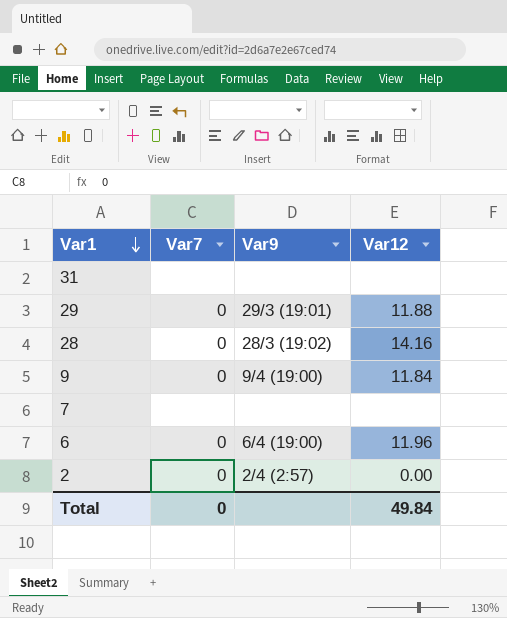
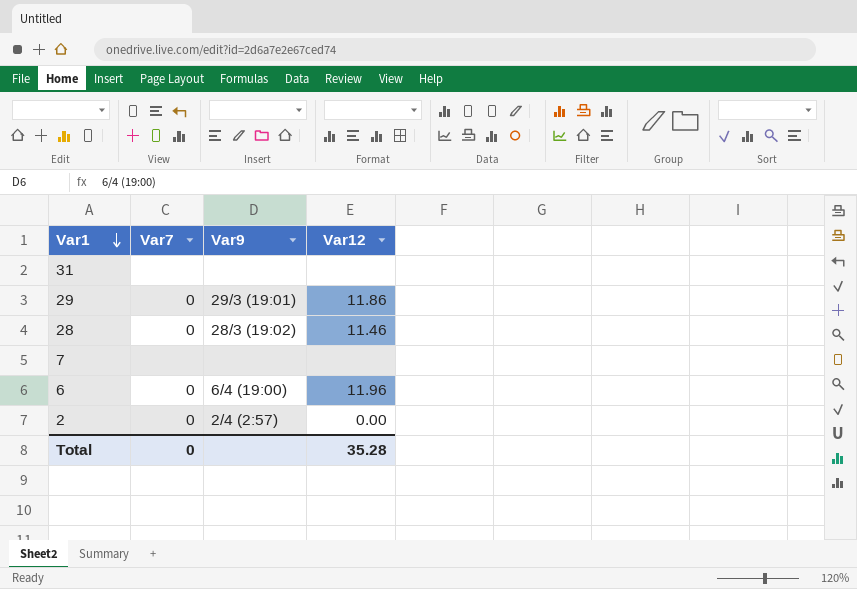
row 9: 0 | 9/4 (19:00) | 11.84 -> none
29 | Var12: 11.88 -> 11.86
28 | Var12: 14.16 -> 11.46
Total | Var12: 49.84 -> 35.28

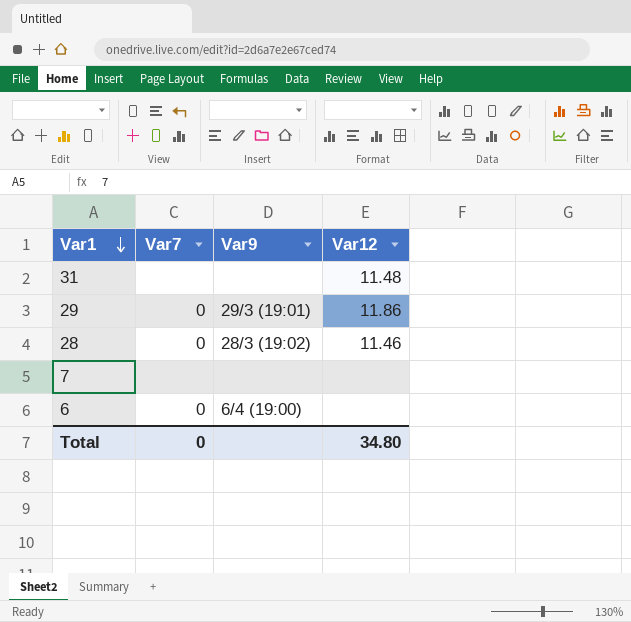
row 2: 0 | 2/4 (2:57) | 0.00 -> none
31 | Var12: none -> 11.48
6 | Var12: 11.96 -> none
Total | Var12: 35.28 -> 34.80

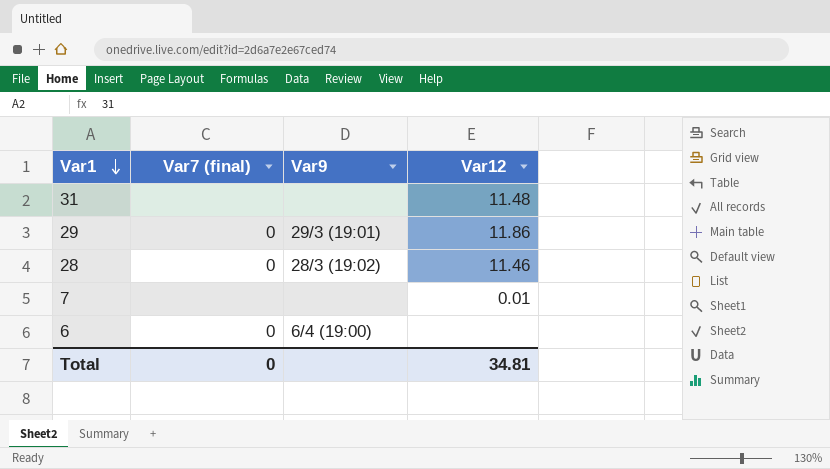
column name: Var7 -> Var7 (final)
7 | Var12: none -> 0.01
Total | Var12: 34.80 -> 34.81

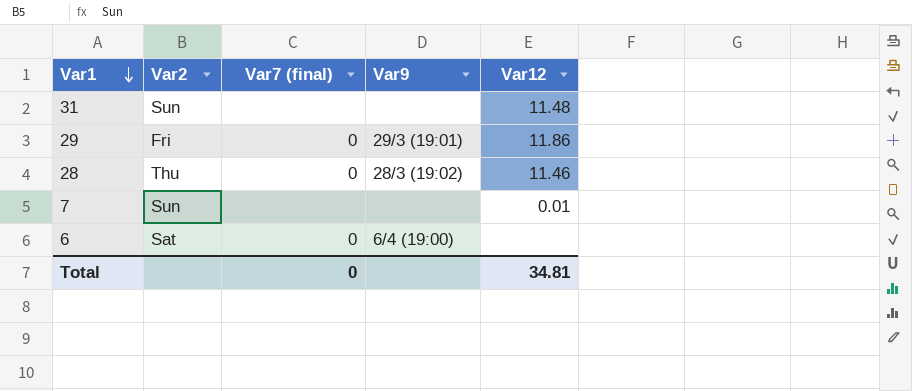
column Var2 | position: none -> 2

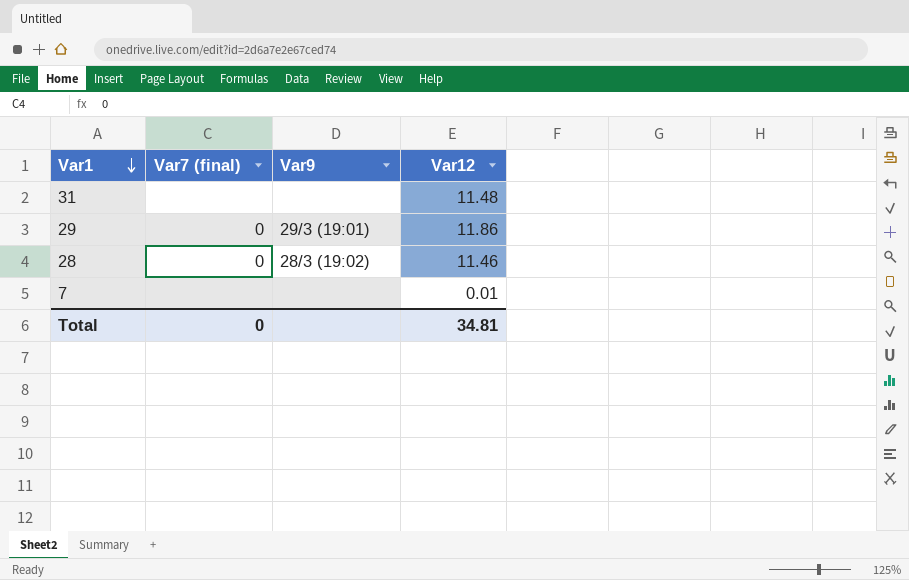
column Var2 | position: 2 -> none
row 6: Sat | 0 | 6/4 (19:00) | none -> none

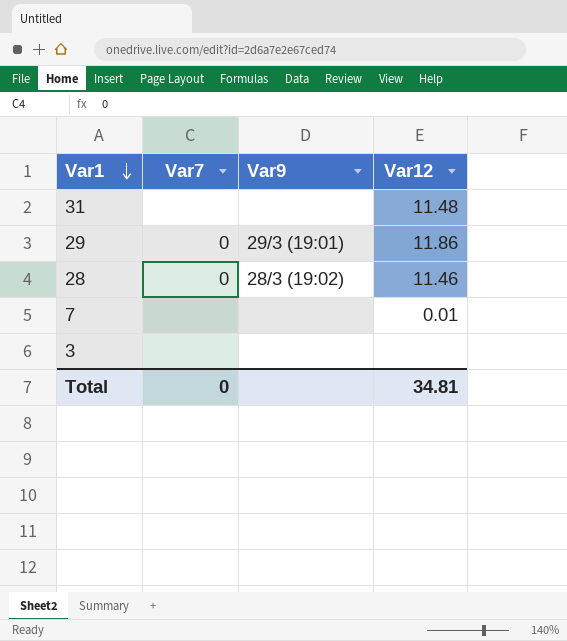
column name: Var7 (final) -> Var7
row 3: none -> none | none | none

